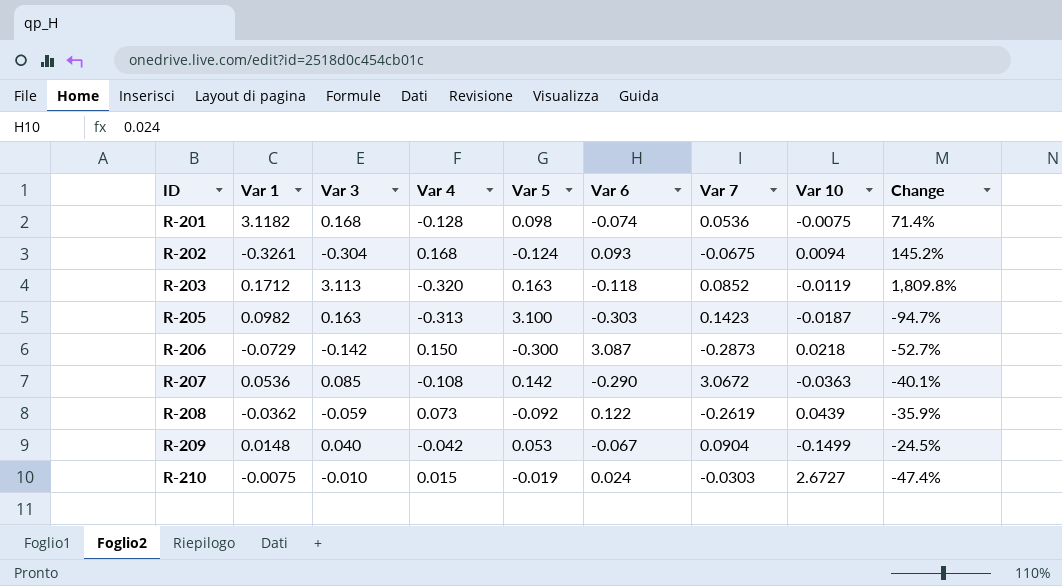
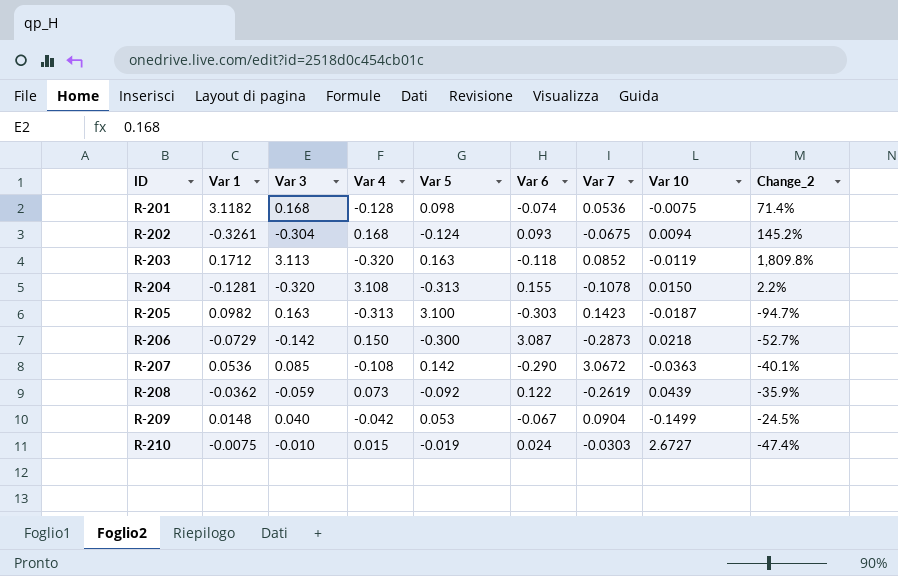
column name: Change -> Change_2
row R-204: none -> -0.1281 | -0.320 | 3.108 | -0.313 | 0.155 | -0.1078 | 0.0150 | 2.2%

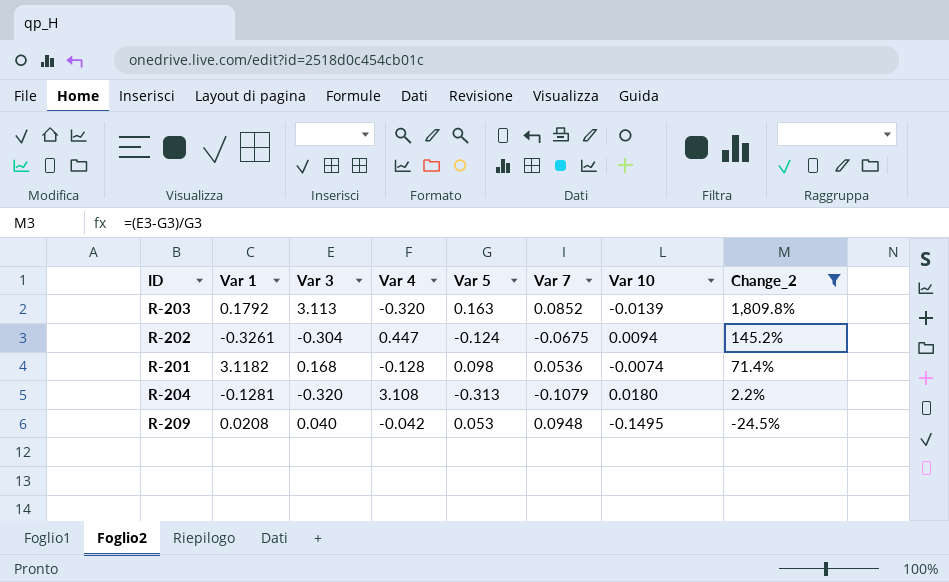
filter: none -> Change_2 >= -24.5%
row order: ID ascending -> Change_2 descending
column Var 6 | position: 6 -> none
R-203 | Var 1: 0.1712 -> 0.1792
R-203 | Var 10: -0.0119 -> -0.0139
R-202 | Var 4: 0.168 -> 0.447
R-201 | Var 10: -0.0075 -> -0.0074
R-204 | Var 7: -0.1078 -> -0.1079
R-204 | Var 10: 0.0150 -> 0.0180
R-209 | Var 1: 0.0148 -> 0.0208
R-209 | Var 7: 0.0904 -> 0.0948
R-209 | Var 10: -0.1499 -> -0.1495

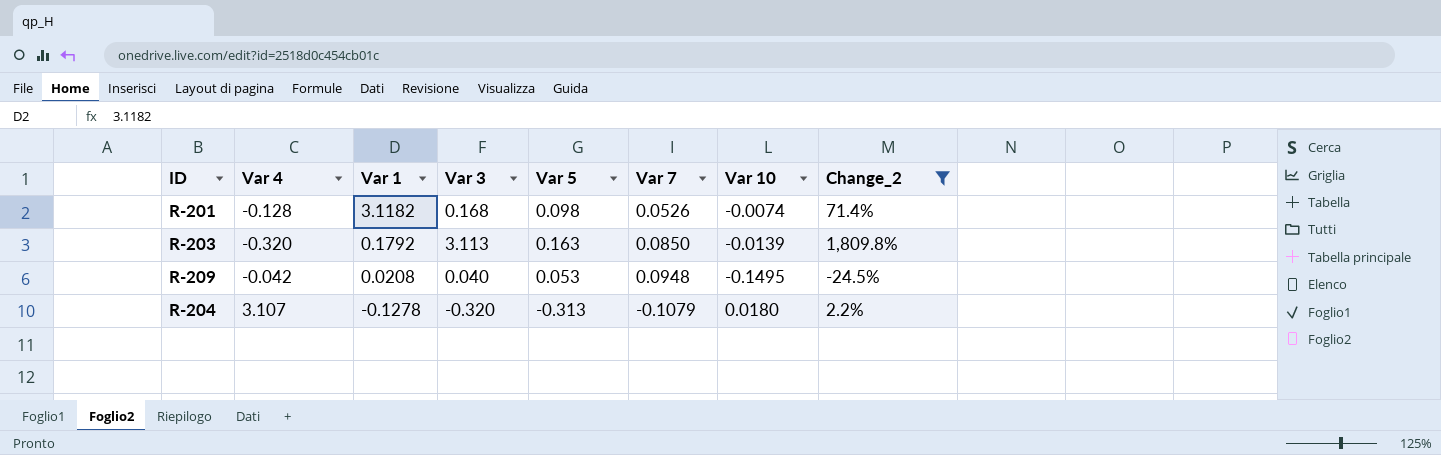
row order: Change_2 descending -> Var 1 descending
column Var 4 | position: 4 -> 2
row R-202: -0.3261 | -0.304 | 0.447 | -0.124 | -0.0675 | 0.0094 | 145.2% -> none
R-201 | Var 7: 0.0536 -> 0.0526
R-203 | Var 7: 0.0852 -> 0.0850
R-204 | Var 4: 3.108 -> 3.107
R-204 | Var 1: -0.1281 -> -0.1278

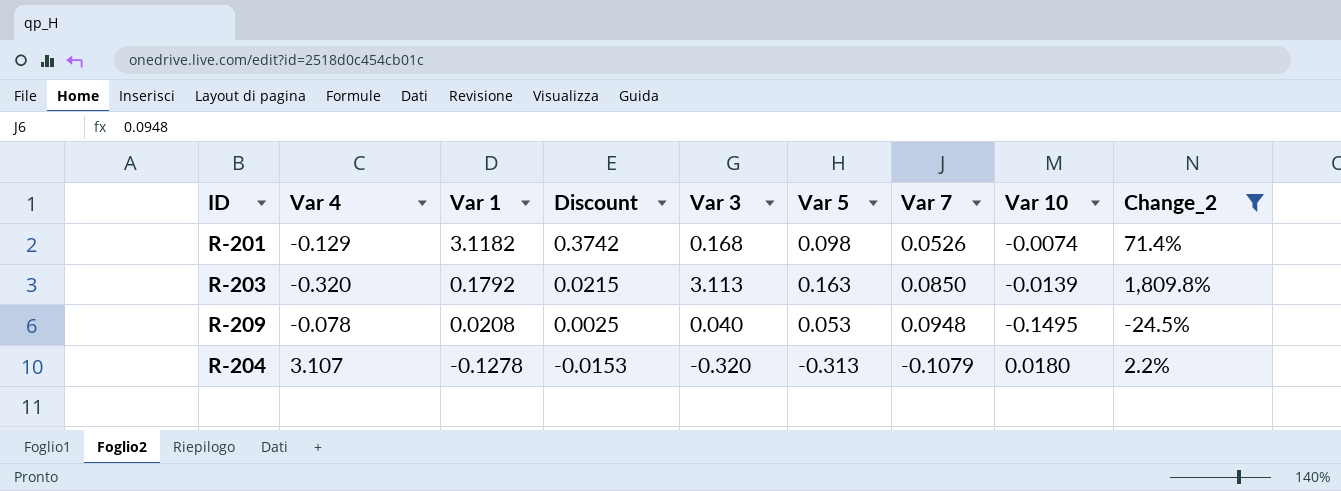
column Discount | formula: none -> [Var 1] * 0.12
R-201 | Var 4: -0.128 -> -0.129
R-209 | Var 4: -0.042 -> -0.078

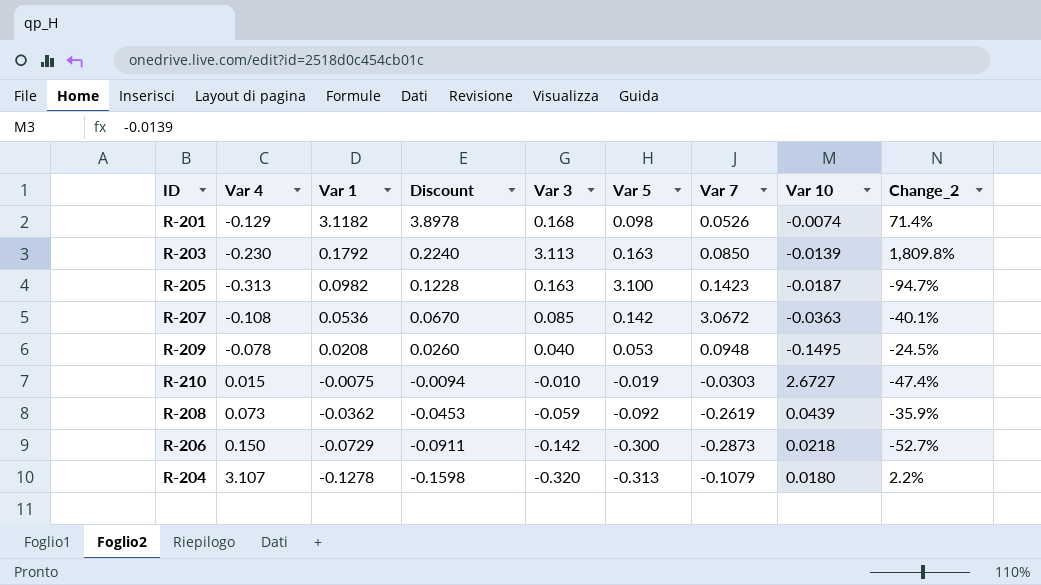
filter: Change_2 >= -24.5% -> none
column Discount | formula: [Var 1] * 0.12 -> [Var 1] * 1.25
R-203 | Var 4: -0.320 -> -0.230

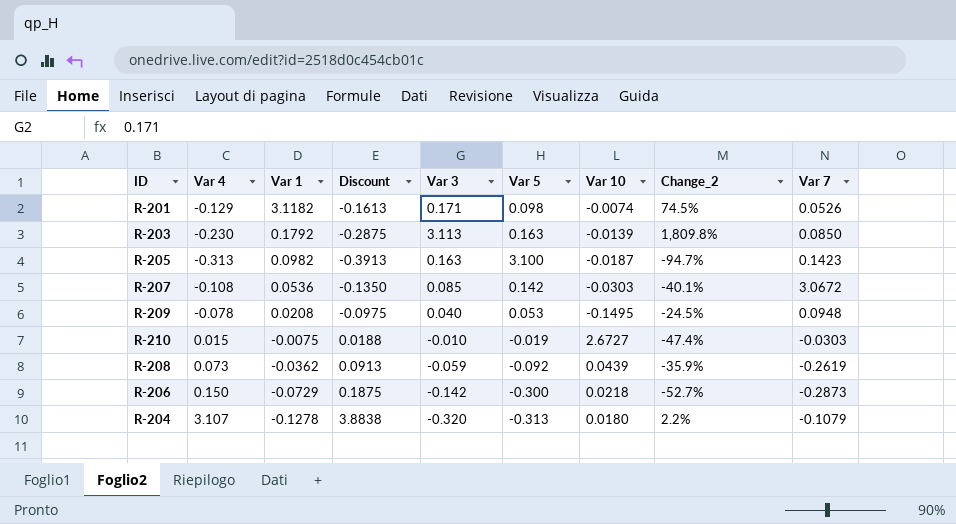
column Discount | formula: [Var 1] * 1.25 -> [Var 4] * 1.25
column Var 7 | position: 7 -> 9
R-201 | Var 3: 0.168 -> 0.171
R-201 | Change_2: 71.4% -> 74.5%
R-207 | Var 10: -0.0363 -> -0.0303

